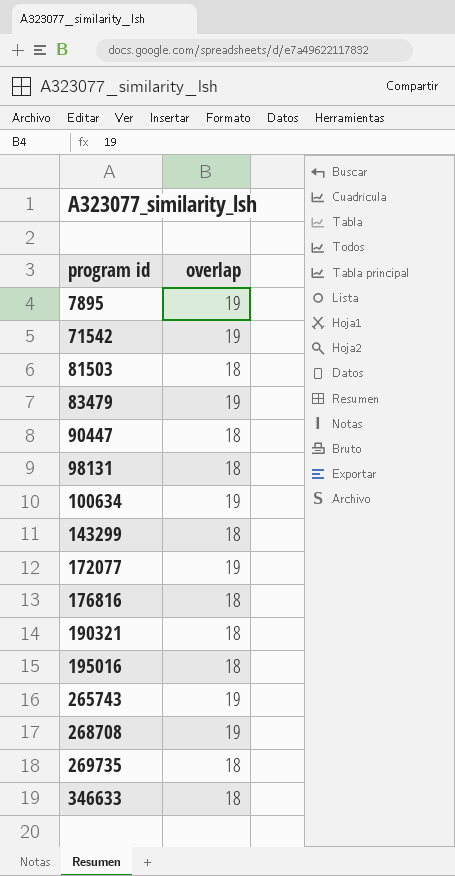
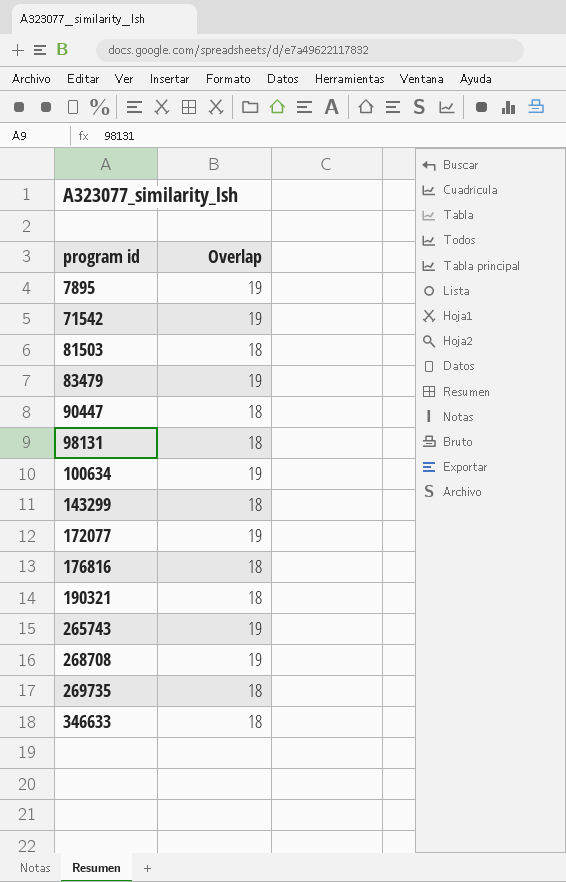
column name: overlap -> Overlap
row 195016: 18 -> none

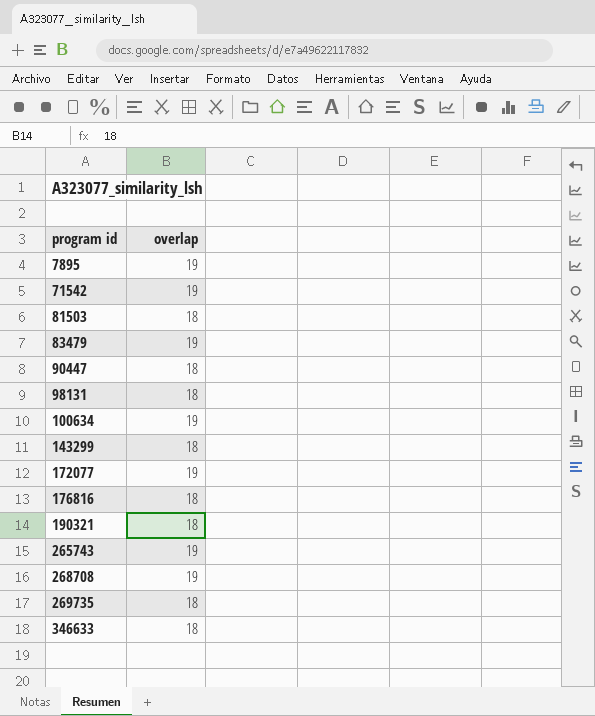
column name: Overlap -> overlap

